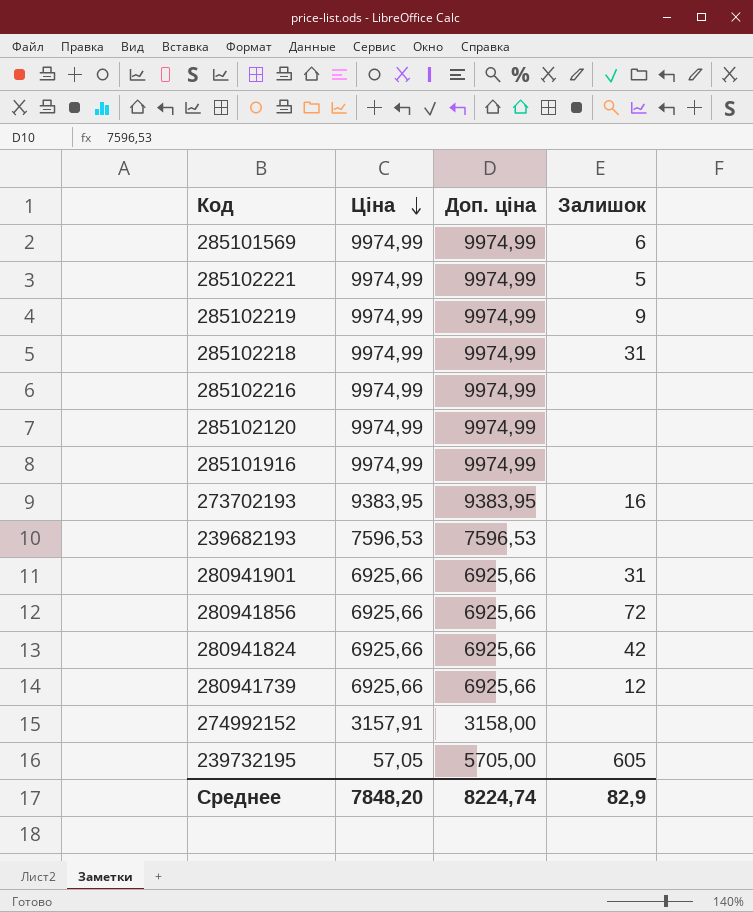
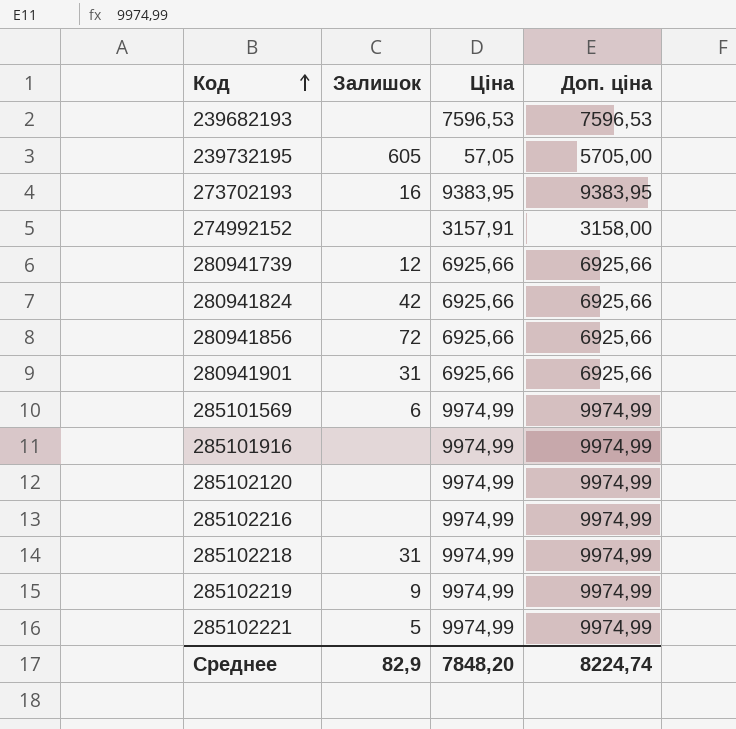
row order: Ціна descending -> Код ascending
column Залишок | position: 4 -> 2

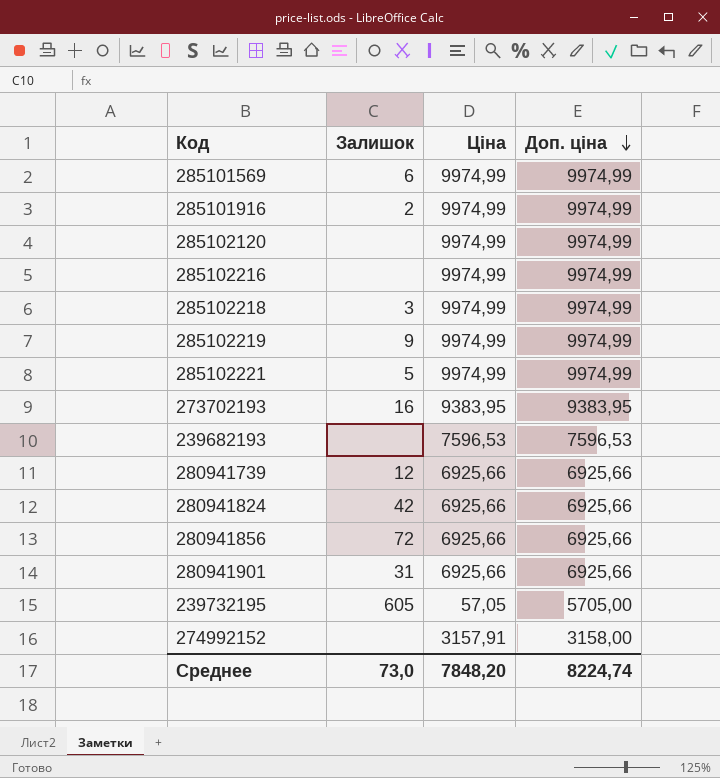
row order: Код ascending -> Доп. ціна descending
285101916 | Залишок: none -> 2
285102218 | Залишок: 31 -> 3
Среднее | Залишок: 82,9 -> 73,0

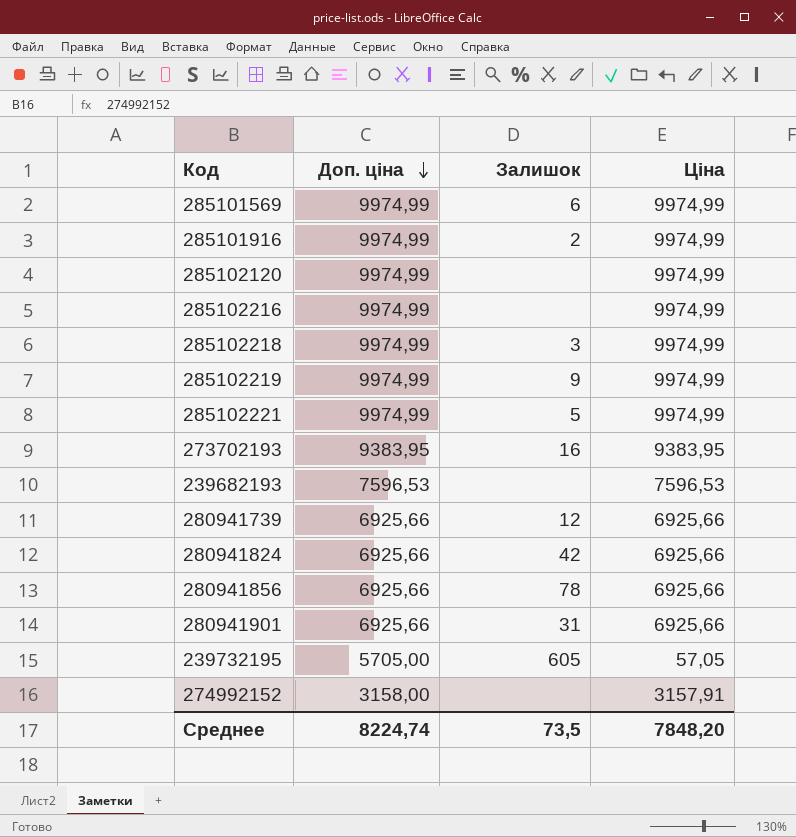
column Доп. ціна | position: 4 -> 2
280941856 | Залишок: 72 -> 78
Среднее | Залишок: 73,0 -> 73,5

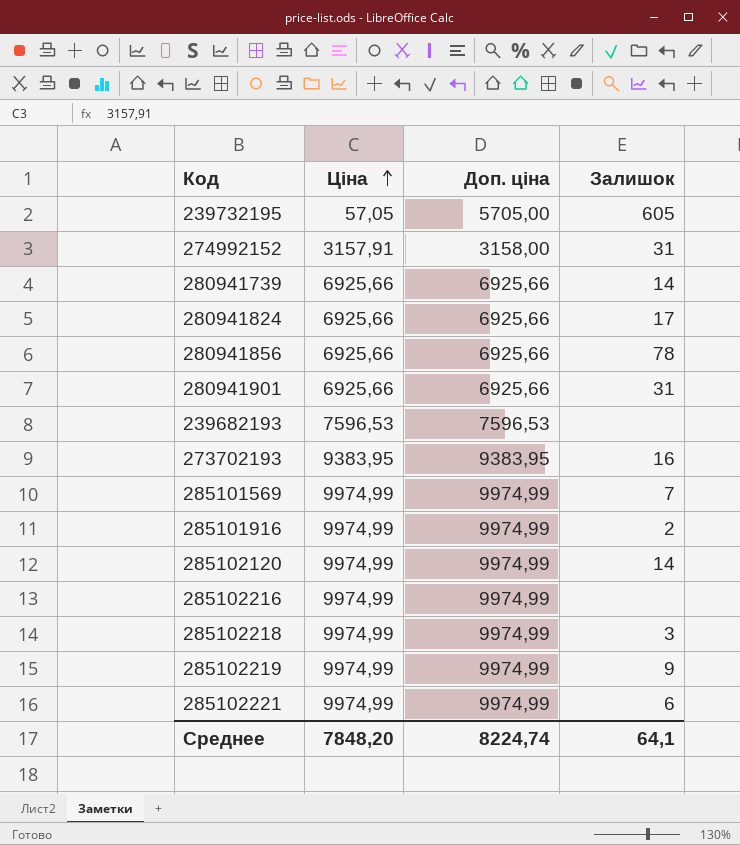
row order: Доп. ціна descending -> Ціна ascending
column Ціна | position: 4 -> 2
274992152 | Залишок: none -> 31
280941739 | Залишок: 12 -> 14
280941824 | Залишок: 42 -> 17
285101569 | Залишок: 6 -> 7
285102120 | Залишок: none -> 14
285102221 | Залишок: 5 -> 6
Среднее | Залишок: 73,5 -> 64,1

